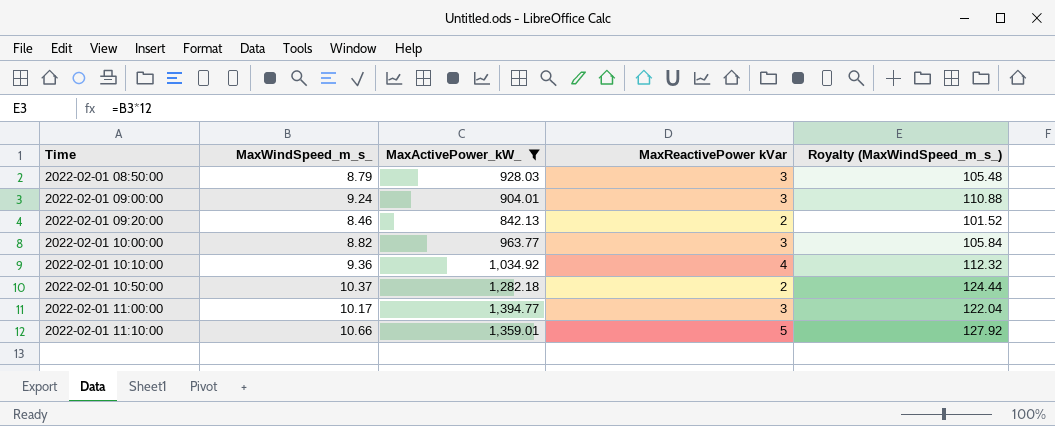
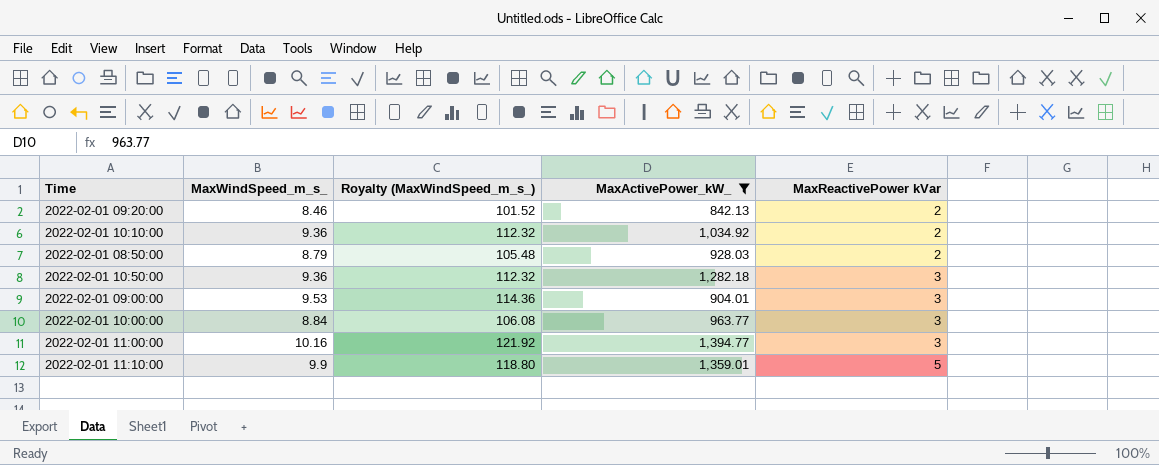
row order: Time ascending -> MaxReactivePower kVar ascending
column Royalty (MaxWindSpeed_m_s_) | position: 5 -> 3
2022-02-01 10:10:00 | MaxReactivePower kVar: 4 -> 2
2022-02-01 08:50:00 | MaxReactivePower kVar: 3 -> 2
2022-02-01 10:50:00 | MaxWindSpeed_m_s_: 10.37 -> 9.36
2022-02-01 10:50:00 | Royalty (MaxWindSpeed_m_s_): 124.44 -> 112.32
2022-02-01 10:50:00 | MaxReactivePower kVar: 2 -> 3
2022-02-01 09:00:00 | MaxWindSpeed_m_s_: 9.24 -> 9.53
2022-02-01 09:00:00 | Royalty (MaxWindSpeed_m_s_): 110.88 -> 114.36
2022-02-01 10:00:00 | MaxWindSpeed_m_s_: 8.82 -> 8.84
2022-02-01 10:00:00 | Royalty (MaxWindSpeed_m_s_): 105.84 -> 106.08
2022-02-01 11:00:00 | MaxWindSpeed_m_s_: 10.17 -> 10.16
2022-02-01 11:00:00 | Royalty (MaxWindSpeed_m_s_): 122.04 -> 121.92
2022-02-01 11:10:00 | MaxWindSpeed_m_s_: 10.66 -> 9.9
2022-02-01 11:10:00 | Royalty (MaxWindSpeed_m_s_): 127.92 -> 118.80

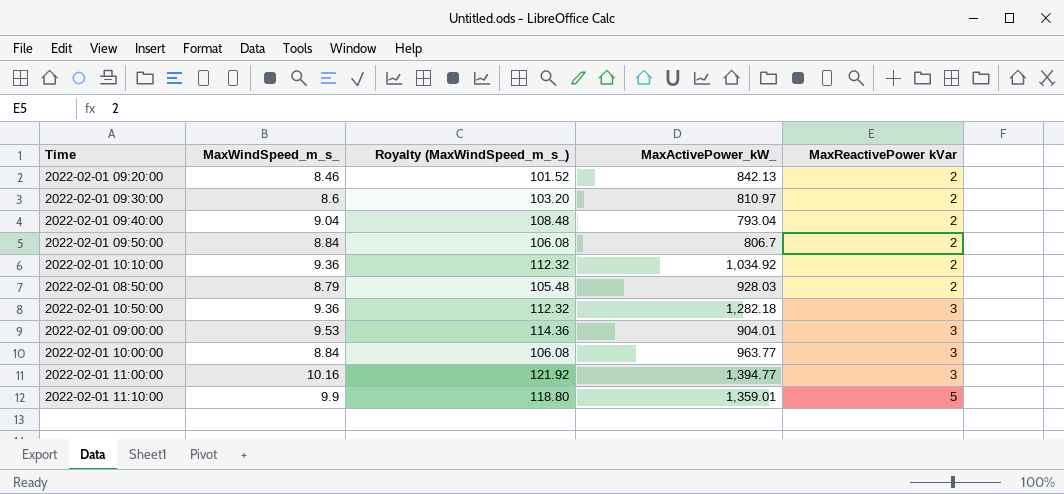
filter: MaxActivePower_kW_ >= 842.13 -> none

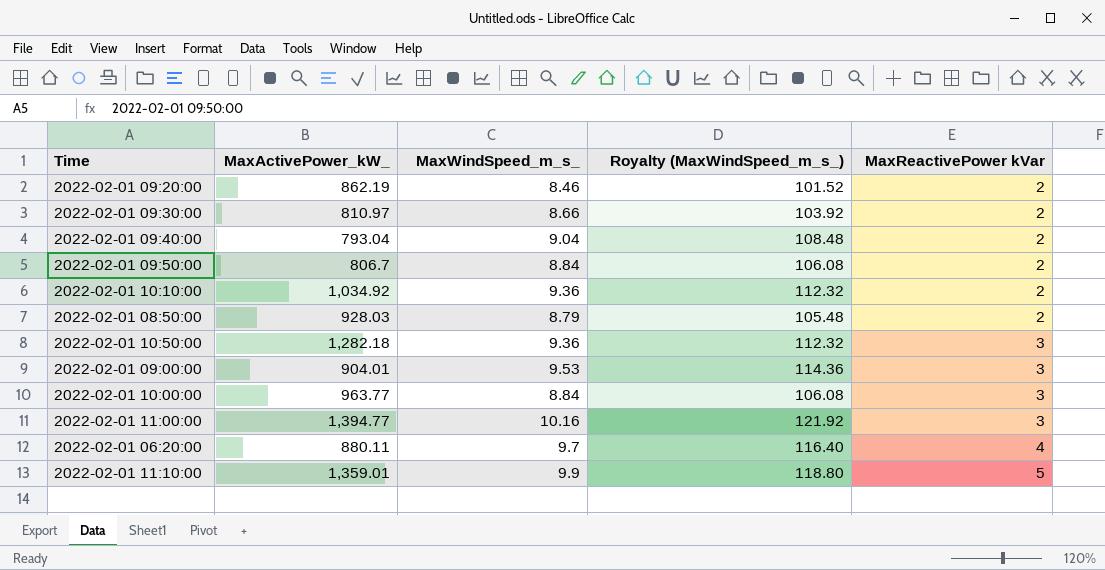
column MaxActivePower_kW_ | position: 4 -> 2
2022-02-01 09:20:00 | MaxActivePower_kW_: 842.13 -> 862.19
2022-02-01 09:30:00 | MaxWindSpeed_m_s_: 8.6 -> 8.66
2022-02-01 09:30:00 | Royalty (MaxWindSpeed_m_s_): 103.20 -> 103.92
row 2022-02-01 06:20:00: none -> 880.11 | 9.7 | 116.40 | 4

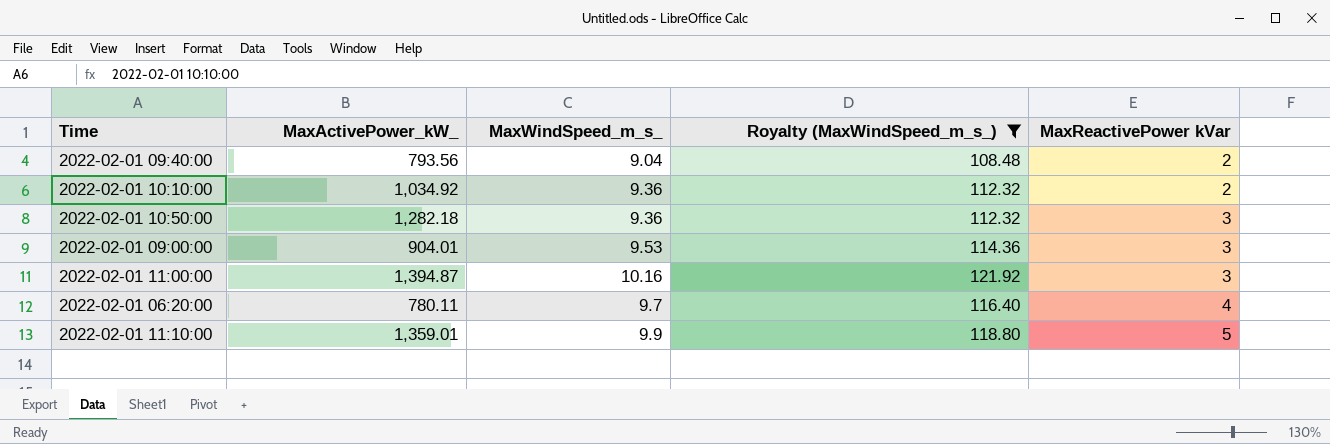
filter: none -> Royalty (MaxWindSpeed_m_s_) >= 108.48
2022-02-01 09:40:00 | MaxActivePower_kW_: 793.04 -> 793.56
2022-02-01 11:00:00 | MaxActivePower_kW_: 1,394.77 -> 1,394.87
2022-02-01 06:20:00 | MaxActivePower_kW_: 880.11 -> 780.11

